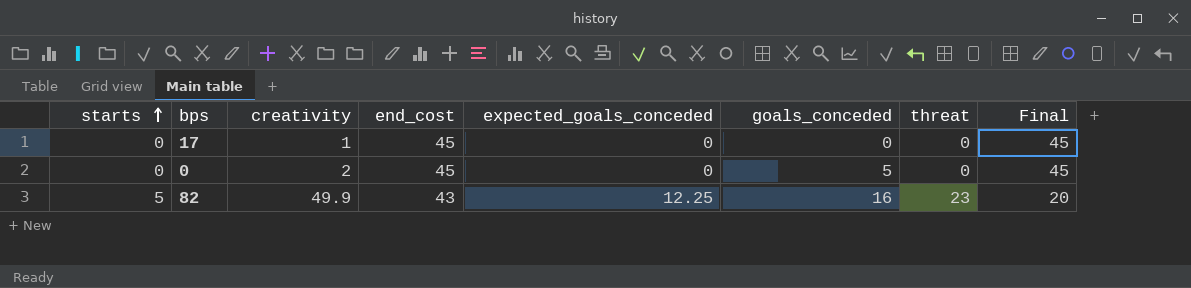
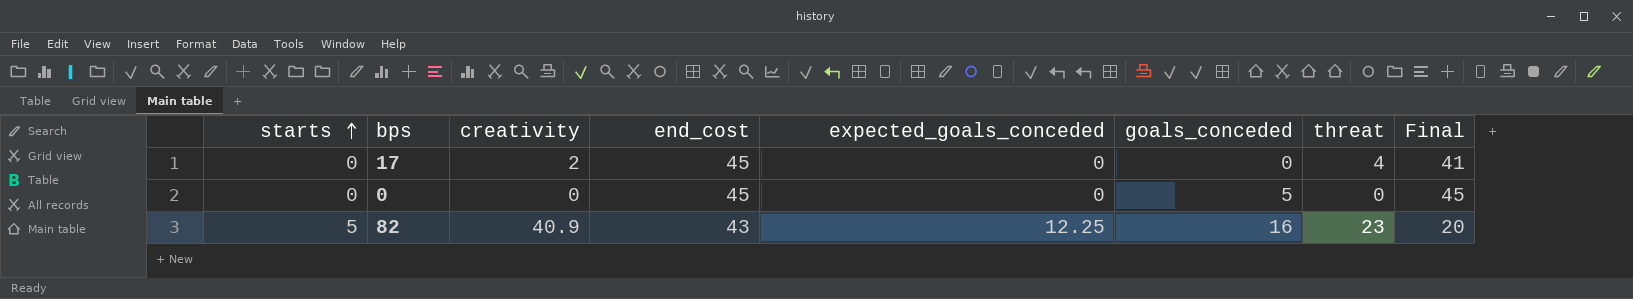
17 | creativity: 1 -> 2
17 | threat: 0 -> 4
17 | Final: 45 -> 41
0 | creativity: 2 -> 0
82 | creativity: 49.9 -> 40.9

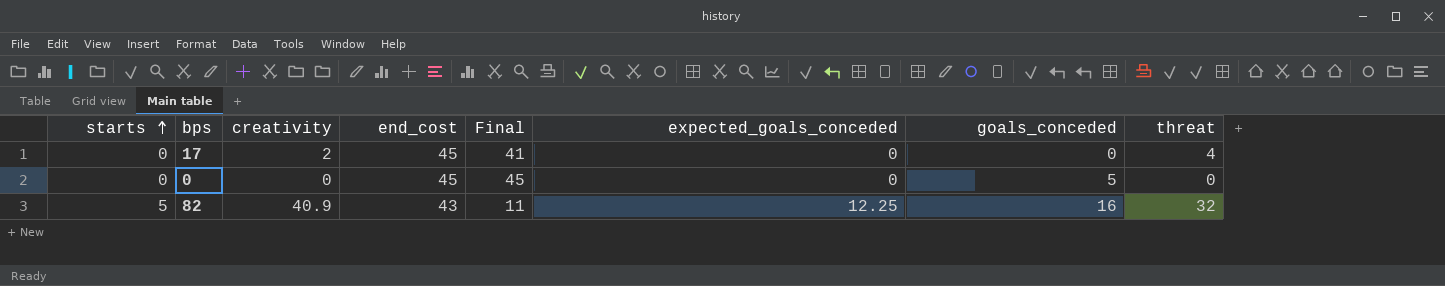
column Final | position: 8 -> 5
82 | Final: 20 -> 11
82 | threat: 23 -> 32

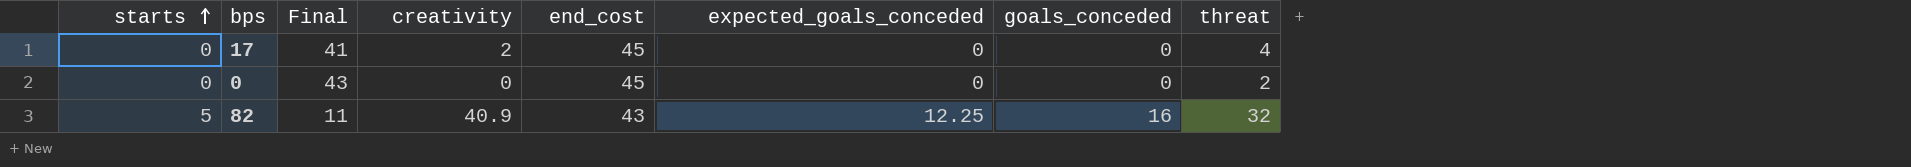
column Final | position: 5 -> 3
0 | Final: 45 -> 43
0 | goals_conceded: 5 -> 0
0 | threat: 0 -> 2

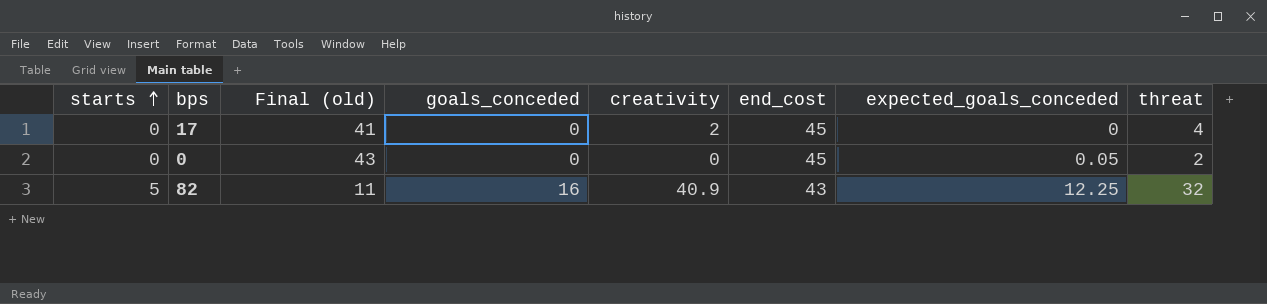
column name: Final -> Final (old)
column goals_conceded | position: 7 -> 4
0 | expected_goals_conceded: 0 -> 0.05

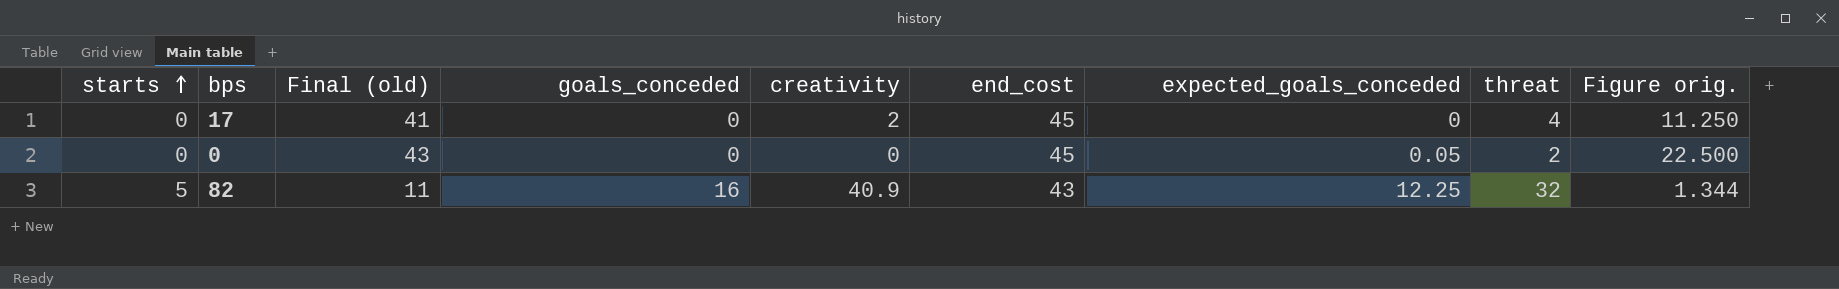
column Figure orig. | formula: none -> [end_cost] / [threat]

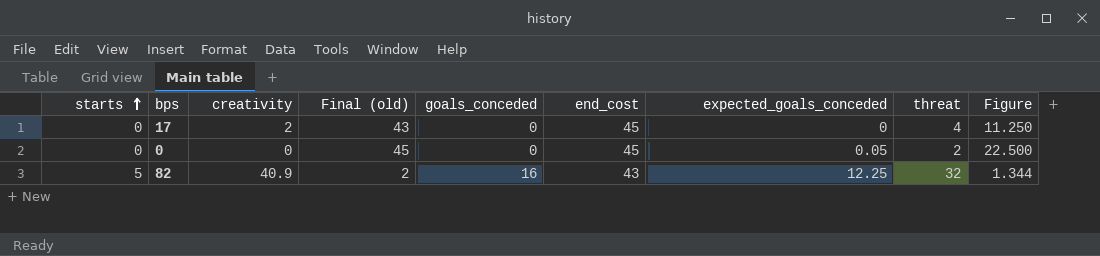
column creativity | position: 5 -> 3
column Final (old) | formula: [end_cost] - [threat] -> [end_cost] - [creativity]
column name: Figure orig. -> Figure

